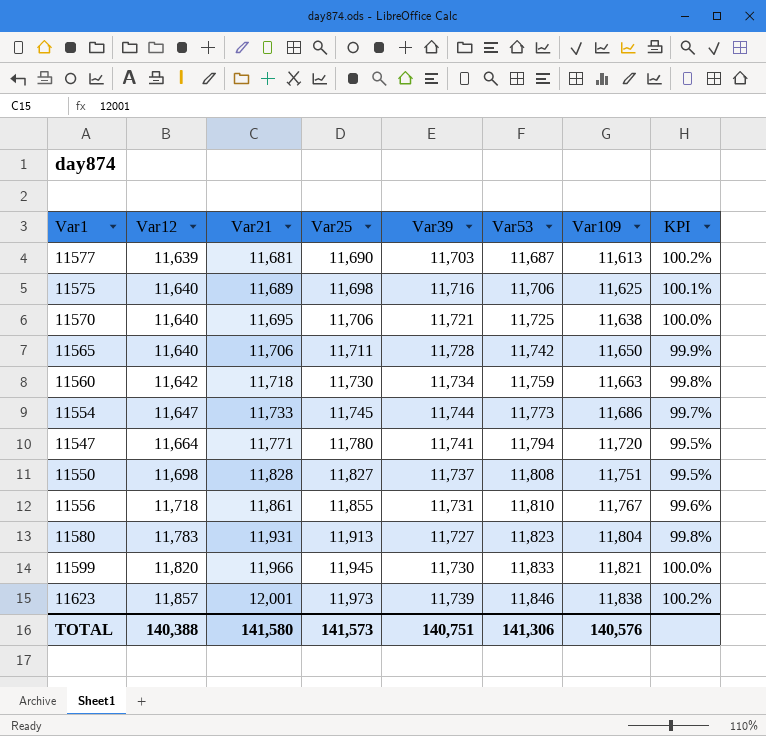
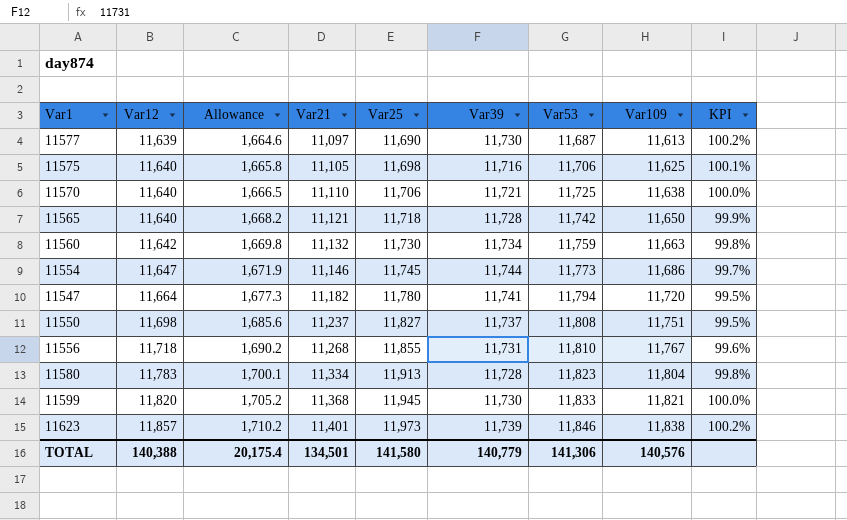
column Allowance | formula: none -> [Var21] * 0.15
11577 | Var21: 11,681 -> 11,097
11577 | Var39: 11,703 -> 11,730
11575 | Var21: 11,689 -> 11,105
11570 | Var21: 11,695 -> 11,110
11565 | Var21: 11,706 -> 11,121
11565 | Var25: 11,711 -> 11,718
11560 | Var21: 11,718 -> 11,132
11554 | Var21: 11,733 -> 11,146
11547 | Var21: 11,771 -> 11,182
11550 | Var21: 11,828 -> 11,237
11556 | Var21: 11,861 -> 11,268
11580 | Var21: 11,931 -> 11,334
11580 | Var39: 11,727 -> 11,728
11599 | Var21: 11,966 -> 11,368
11623 | Var21: 12,001 -> 11,401
TOTAL | Var21: 141,580 -> 134,501
TOTAL | Var25: 141,573 -> 141,580
TOTAL | Var39: 140,751 -> 140,779

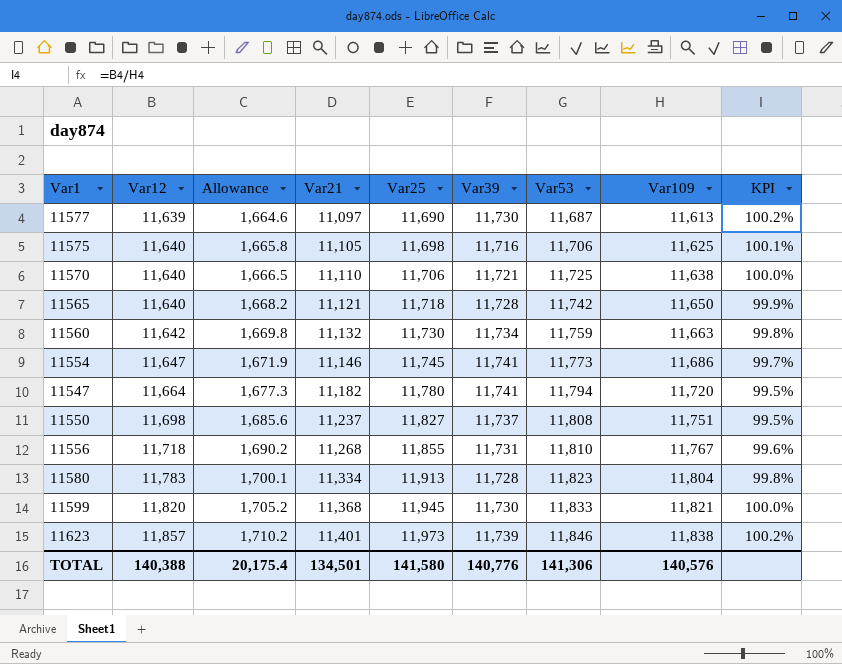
11554 | Var39: 11,744 -> 11,741
TOTAL | Var39: 140,779 -> 140,776

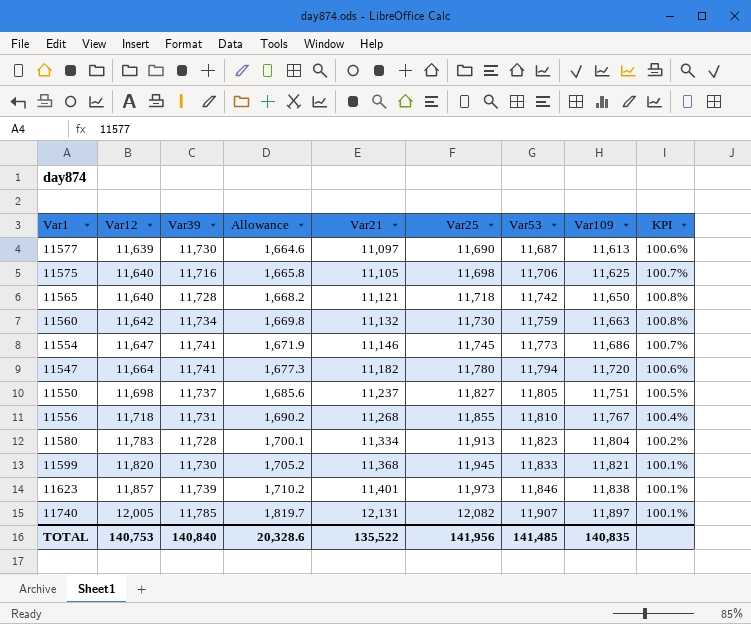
column Var39 | position: 6 -> 3
column KPI | formula: [Var12] / [Var109] -> [Var53] / [Var109]
row 11570: 11,640 | 1,666.5 | 11,110 | 11,706 | 11,721 | 11,725 | 11,638 | 100.0% -> none
11550 | Var53: 11,808 -> 11,805
row 11740: none -> 12,005 | 11,785 | 1,819.7 | 12,131 | 12,082 | 11,907 | 11,897 | 100.1%
TOTAL | Var12: 140,388 -> 140,753
TOTAL | Var39: 140,776 -> 140,840
TOTAL | Allowance: 20,175.4 -> 20,328.6
TOTAL | Var21: 134,501 -> 135,522
TOTAL | Var25: 141,580 -> 141,956
TOTAL | Var53: 141,306 -> 141,485
TOTAL | Var109: 140,576 -> 140,835

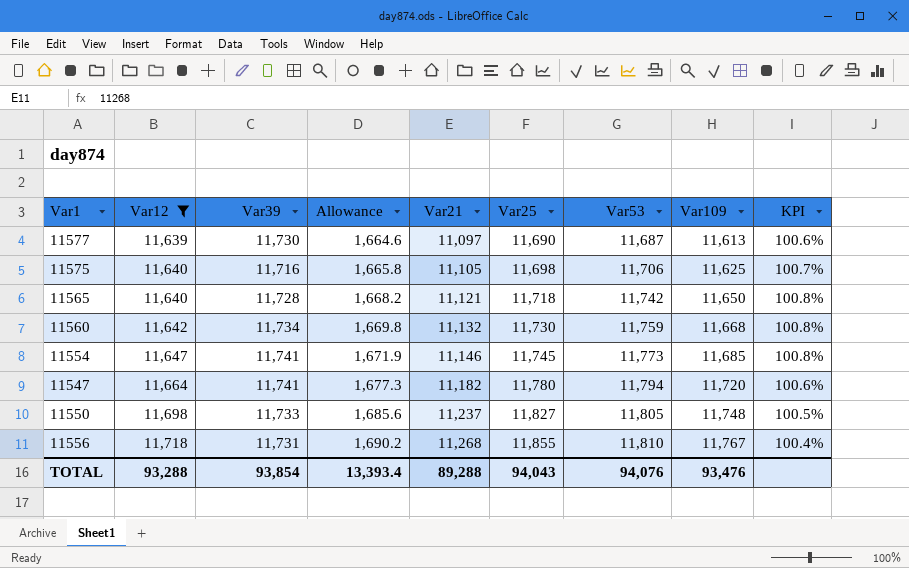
filter: none -> Var12 <= 11,718
11560 | Var109: 11,663 -> 11,668
11554 | Var109: 11,686 -> 11,685
11554 | KPI: 100.7% -> 100.8%
11550 | Var39: 11,737 -> 11,733
11550 | Var109: 11,751 -> 11,748
TOTAL | Var12: 140,753 -> 93,288
TOTAL | Var39: 140,840 -> 93,854
TOTAL | Allowance: 20,328.6 -> 13,393.4
TOTAL | Var21: 135,522 -> 89,288
TOTAL | Var25: 141,956 -> 94,043
TOTAL | Var53: 141,485 -> 94,076
TOTAL | Var109: 140,835 -> 93,476

